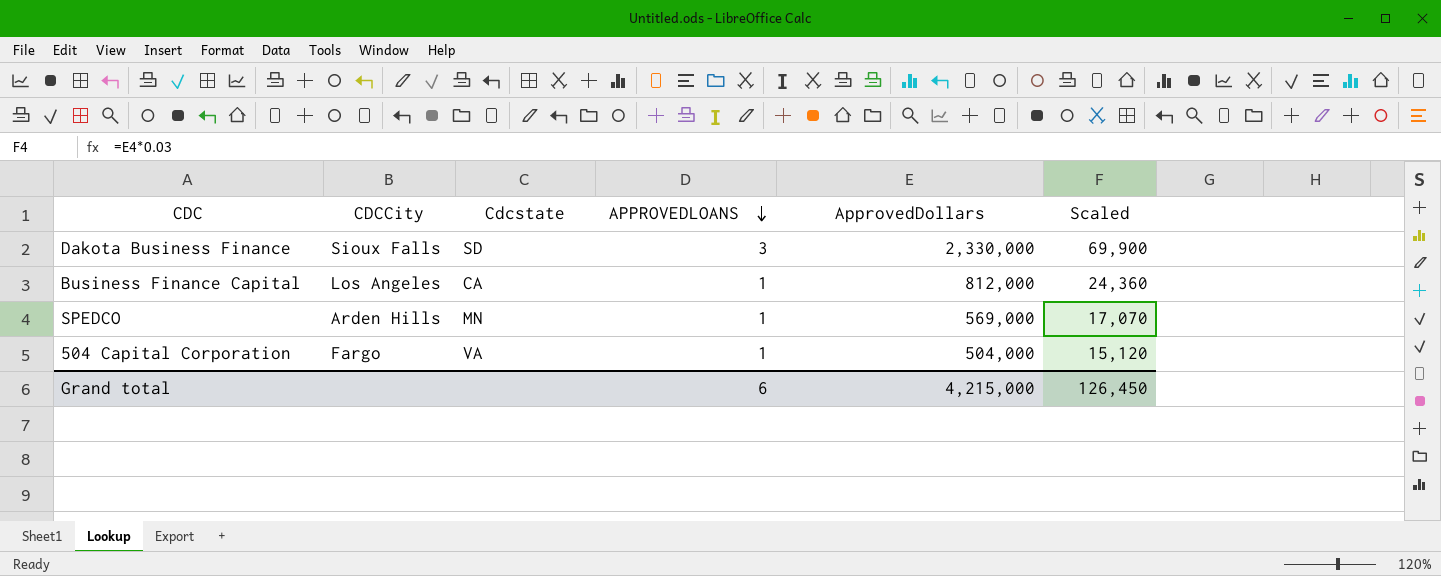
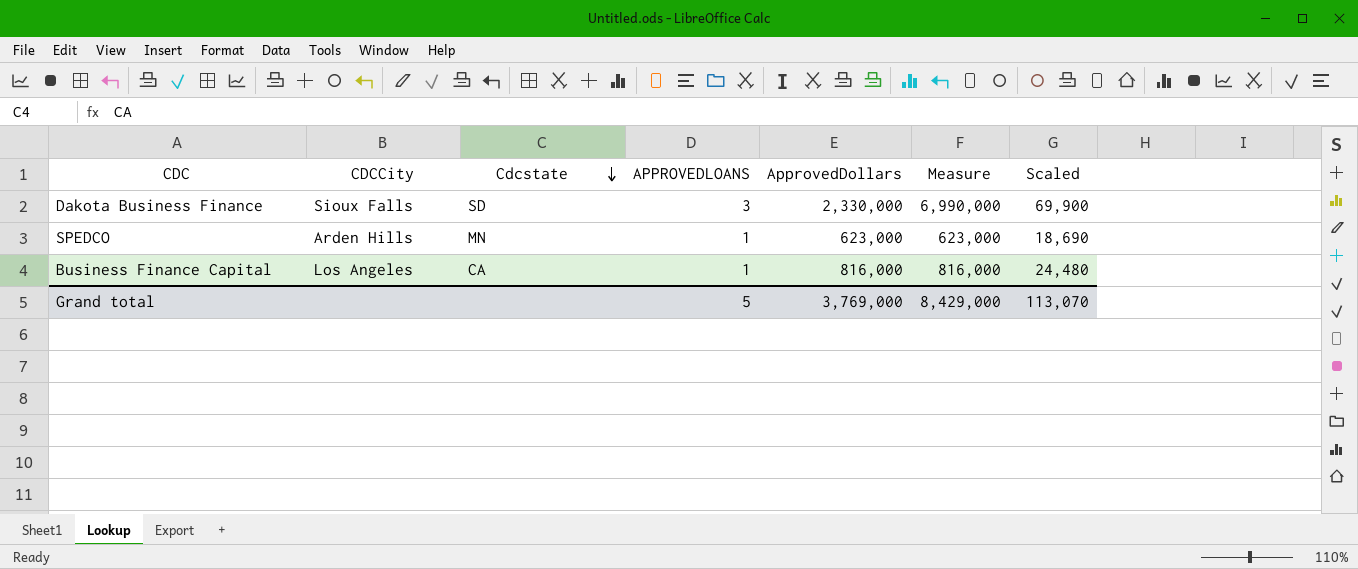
row order: APPROVEDLOANS descending -> Cdcstate descending
column Measure | formula: none -> [APPROVEDLOANS] * [ApprovedDollars]
row 504 Capital Corporation: Fargo | VA | 1 | 504,000 | 15,120 -> none
SPEDCO | ApprovedDollars: 569,000 -> 623,000
SPEDCO | Scaled: 17,070 -> 18,690
Business Finance Capital | ApprovedDollars: 812,000 -> 816,000
Business Finance Capital | Scaled: 24,360 -> 24,480
Grand total | APPROVEDLOANS: 6 -> 5
Grand total | ApprovedDollars: 4,215,000 -> 3,769,000
Grand total | Scaled: 126,450 -> 113,070

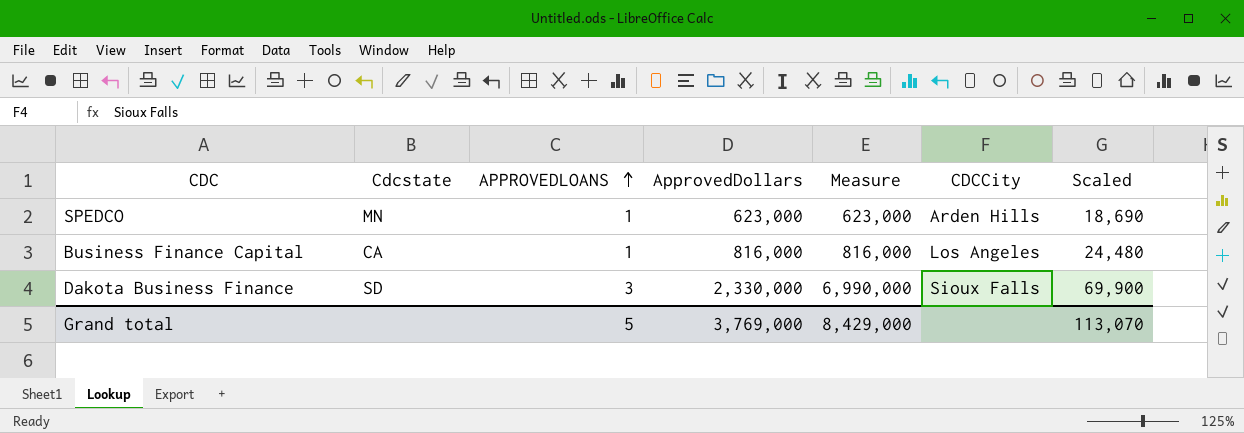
row order: Cdcstate descending -> APPROVEDLOANS ascending
column CDCCity | position: 2 -> 6

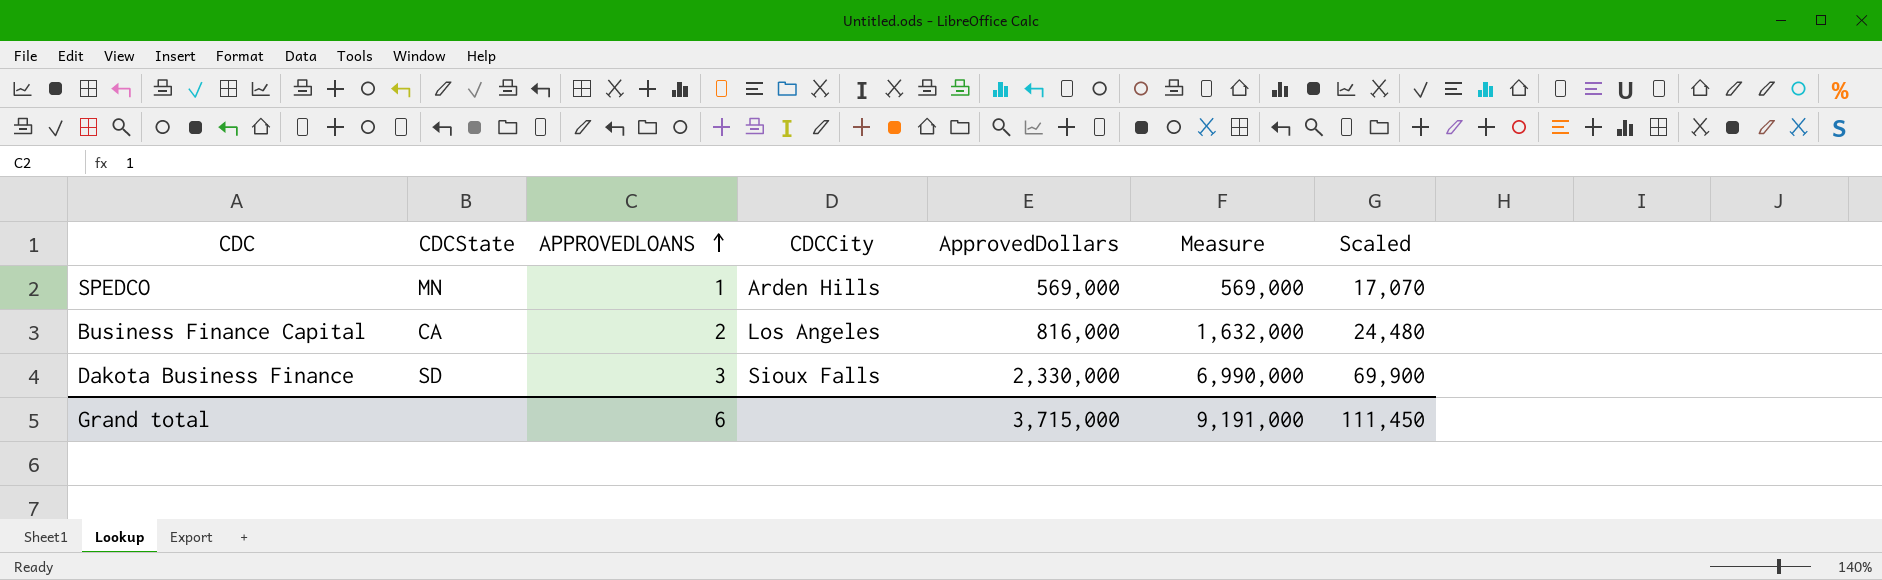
column name: Cdcstate -> CDCState
column CDCCity | position: 6 -> 4
SPEDCO | ApprovedDollars: 623,000 -> 569,000
SPEDCO | Measure: 623,000 -> 569,000
SPEDCO | Scaled: 18,690 -> 17,070
Business Finance Capital | APPROVEDLOANS: 1 -> 2
Business Finance Capital | Measure: 816,000 -> 1,632,000
Grand total | APPROVEDLOANS: 5 -> 6
Grand total | ApprovedDollars: 3,769,000 -> 3,715,000
Grand total | Measure: 8,429,000 -> 9,191,000
Grand total | Scaled: 113,070 -> 111,450

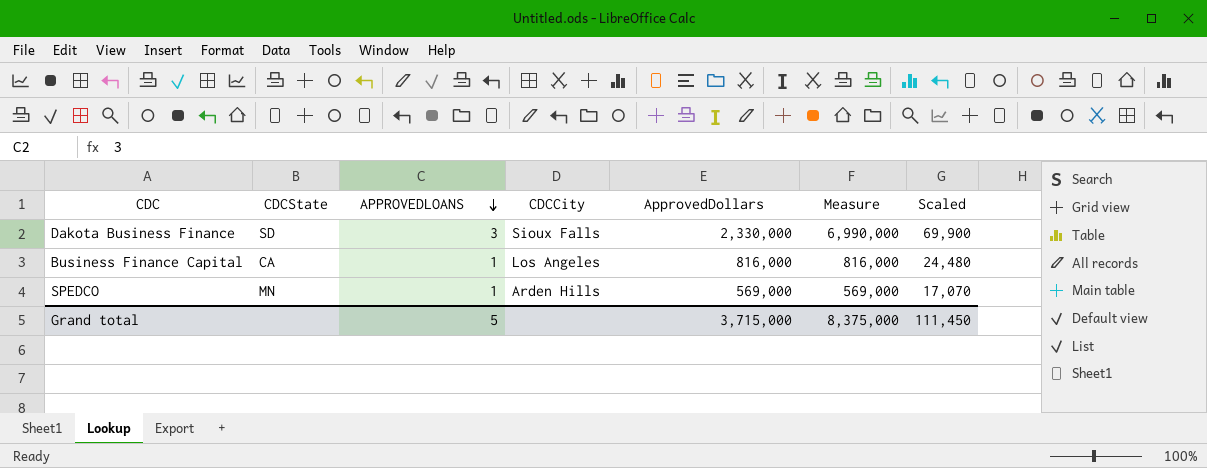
row order: APPROVEDLOANS ascending -> APPROVEDLOANS descending
Business Finance Capital | APPROVEDLOANS: 2 -> 1
Business Finance Capital | Measure: 1,632,000 -> 816,000
Grand total | APPROVEDLOANS: 6 -> 5
Grand total | Measure: 9,191,000 -> 8,375,000

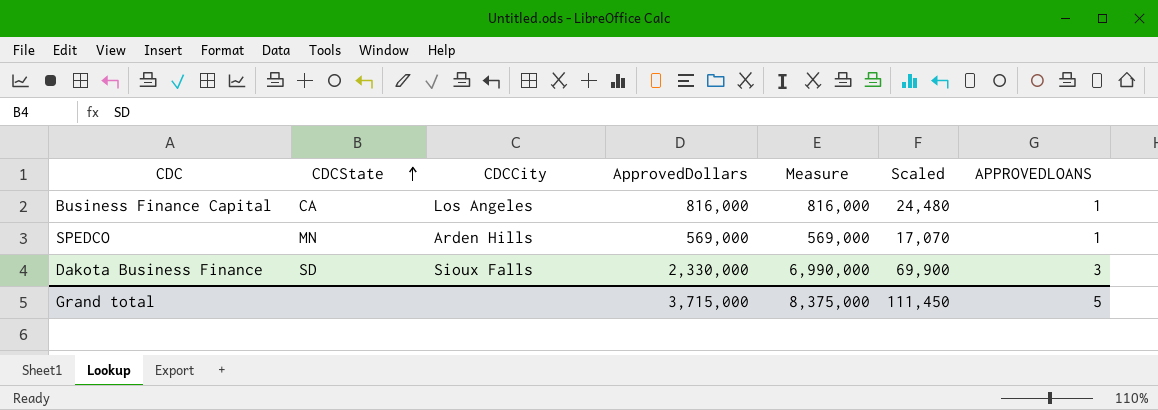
row order: APPROVEDLOANS descending -> CDCState ascending
column APPROVEDLOANS | position: 3 -> 7

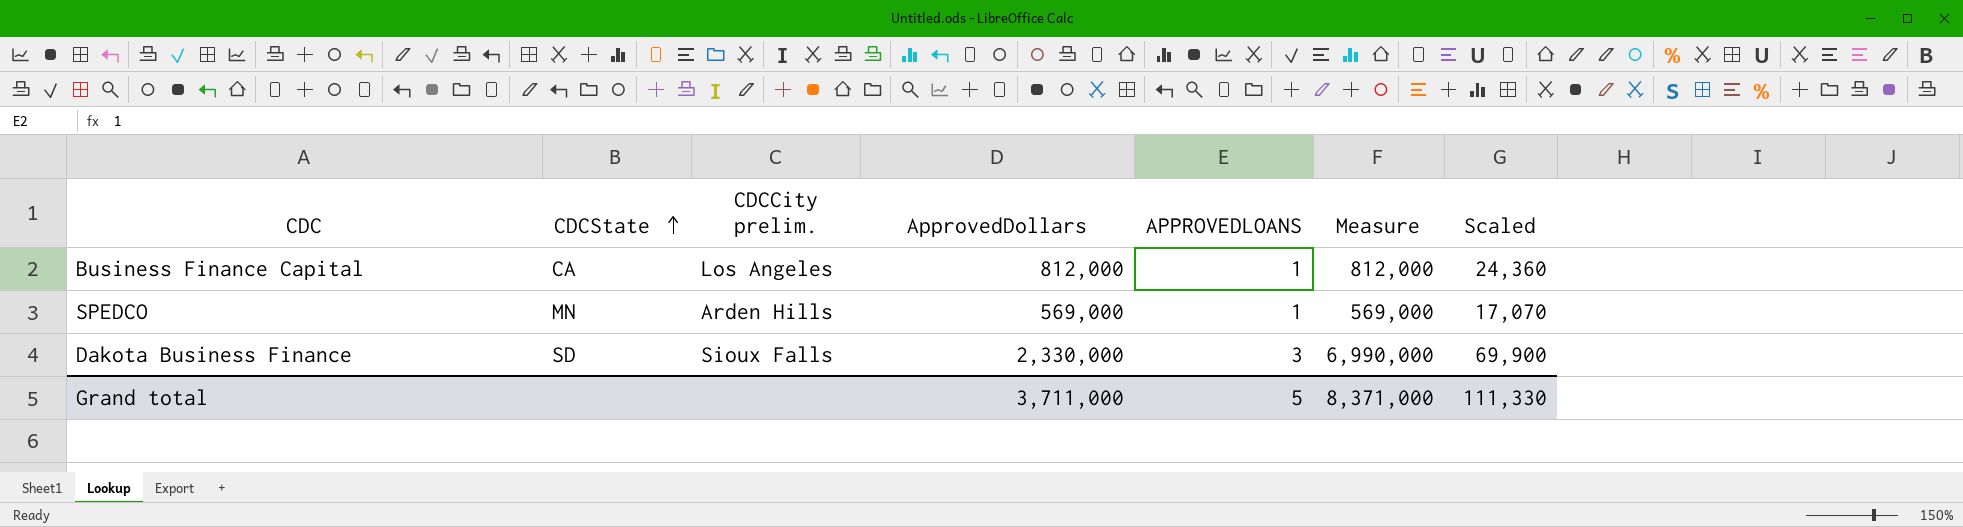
column name: CDCCity -> CDCCity prelim.
column APPROVEDLOANS | position: 7 -> 5
Business Finance Capital | ApprovedDollars: 816,000 -> 812,000
Business Finance Capital | Measure: 816,000 -> 812,000
Business Finance Capital | Scaled: 24,480 -> 24,360
Grand total | ApprovedDollars: 3,715,000 -> 3,711,000
Grand total | Measure: 8,375,000 -> 8,371,000
Grand total | Scaled: 111,450 -> 111,330

